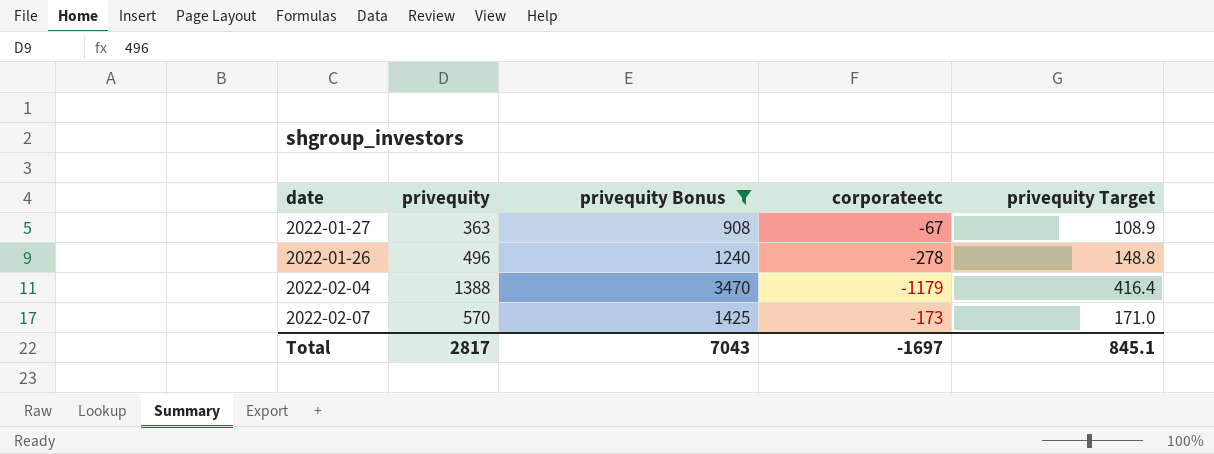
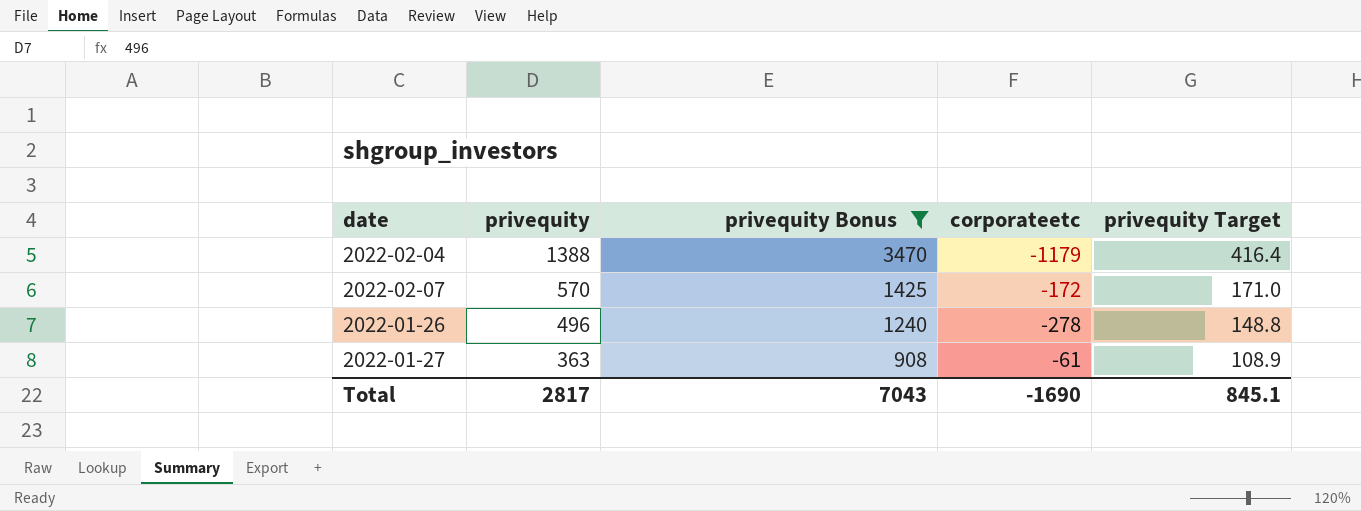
row order: none -> privequity descending
2022-02-07 | corporateetc: -173 -> -172
2022-01-27 | corporateetc: -67 -> -61
Total | corporateetc: -1697 -> -1690

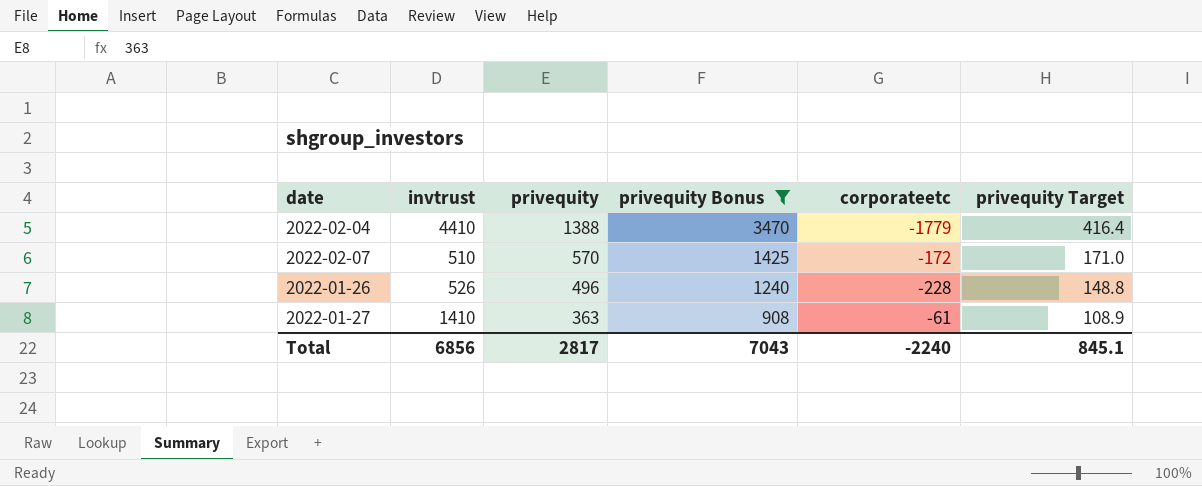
column invtrust | position: none -> 2
2022-02-04 | corporateetc: -1179 -> -1779
2022-01-26 | corporateetc: -278 -> -228
Total | corporateetc: -1690 -> -2240

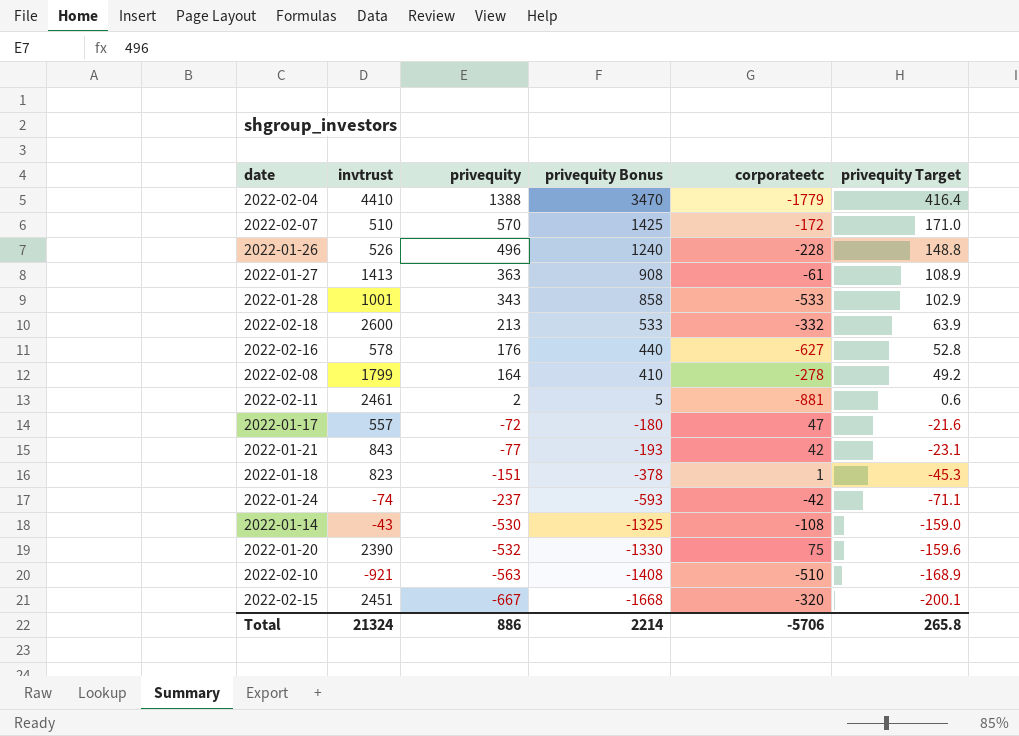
filter: privequity Bonus >= 908 -> none
2022-01-27 | invtrust: 1410 -> 1413
Total | invtrust: 6856 -> 21324
Total | privequity: 2817 -> 886
Total | privequity Bonus: 7043 -> 2214
Total | corporateetc: -2240 -> -5706
Total | privequity Target: 845.1 -> 265.8

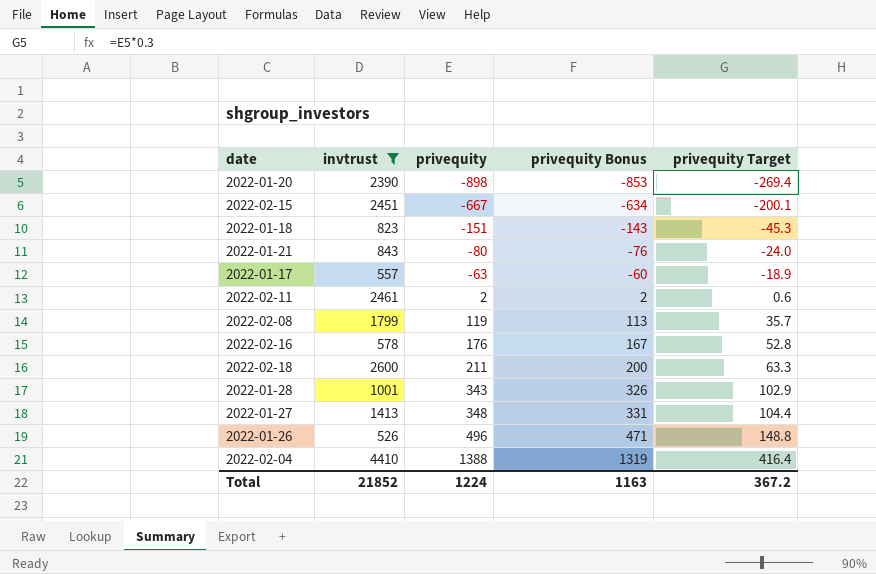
filter: none -> invtrust >= 526
row order: privequity descending -> privequity ascending
column corporateetc | position: 5 -> none
column privequity Bonus | formula: [privequity] * 2.5 -> [privequity] * 0.95
2022-01-20 | privequity: -532 -> -898
2022-01-20 | privequity Target: -159.6 -> -269.4
2022-01-21 | privequity: -77 -> -80
2022-01-21 | privequity Target: -23.1 -> -24.0
2022-01-17 | privequity: -72 -> -63
2022-01-17 | privequity Target: -21.6 -> -18.9
2022-02-08 | privequity: 164 -> 119
2022-02-08 | privequity Target: 49.2 -> 35.7
2022-02-18 | privequity: 213 -> 211
2022-02-18 | privequity Target: 63.9 -> 63.3
2022-01-27 | privequity: 363 -> 348
2022-01-27 | privequity Target: 108.9 -> 104.4
Total | invtrust: 21324 -> 21852
Total | privequity: 886 -> 1224
Total | privequity Bonus: 2214 -> 1163
Total | privequity Target: 265.8 -> 367.2

